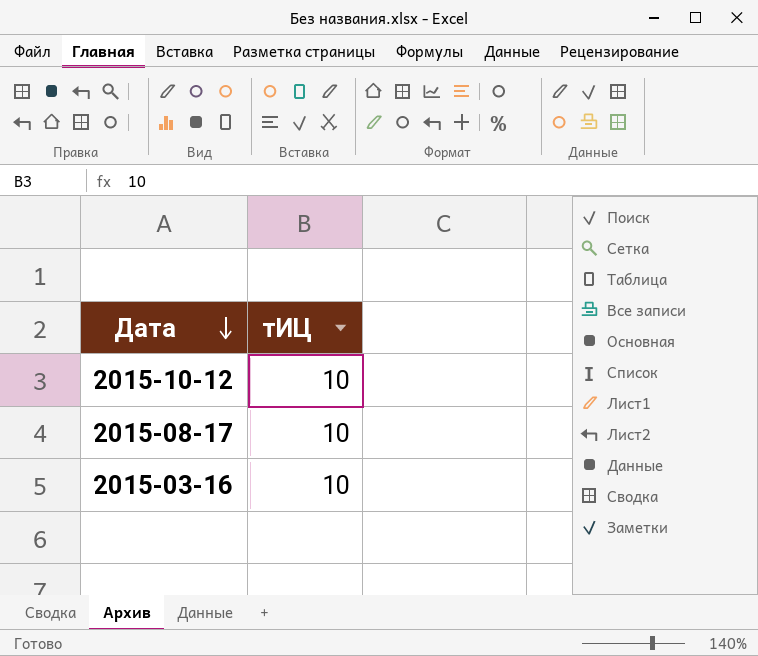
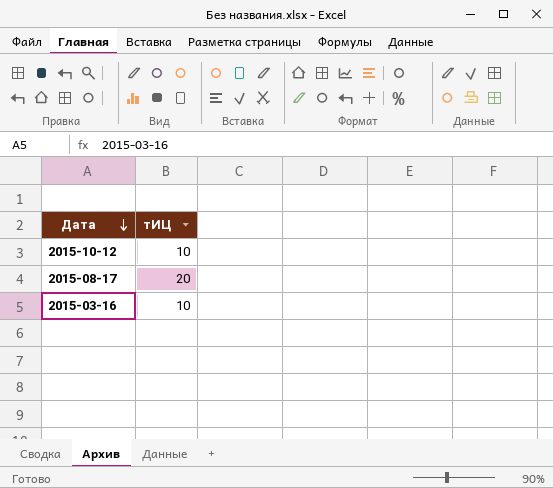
2015-08-17 | тИЦ: 10 -> 20

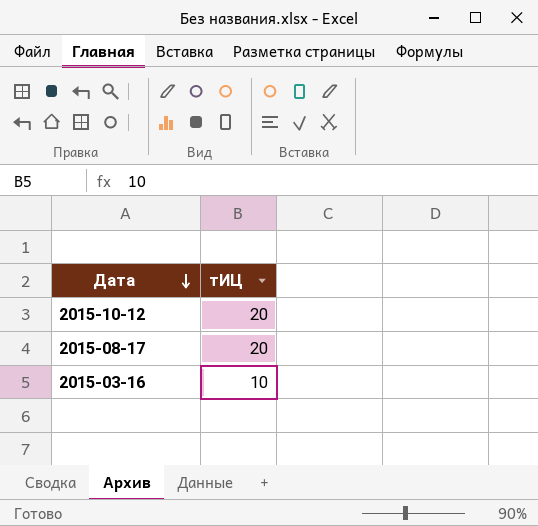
2015-10-12 | тИЦ: 10 -> 20

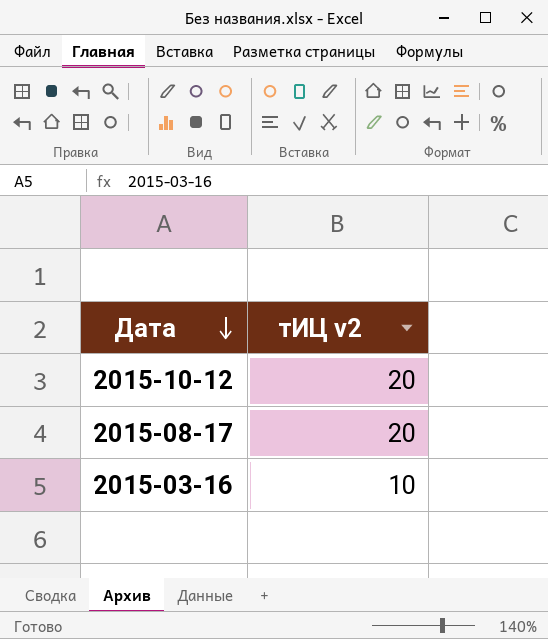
column name: тИЦ -> тИЦ v2

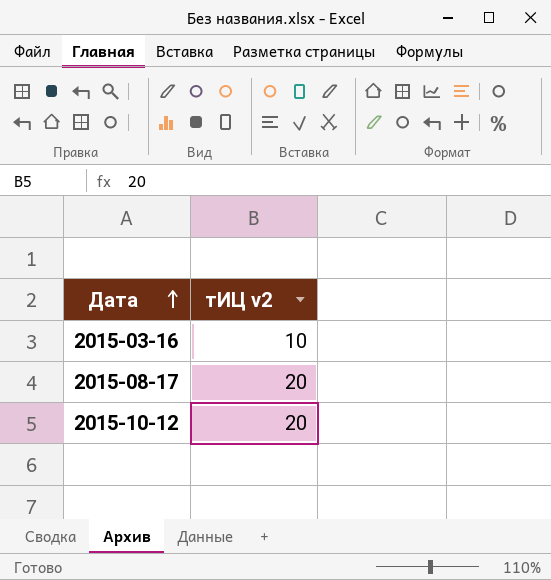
row order: Дата descending -> Дата ascending

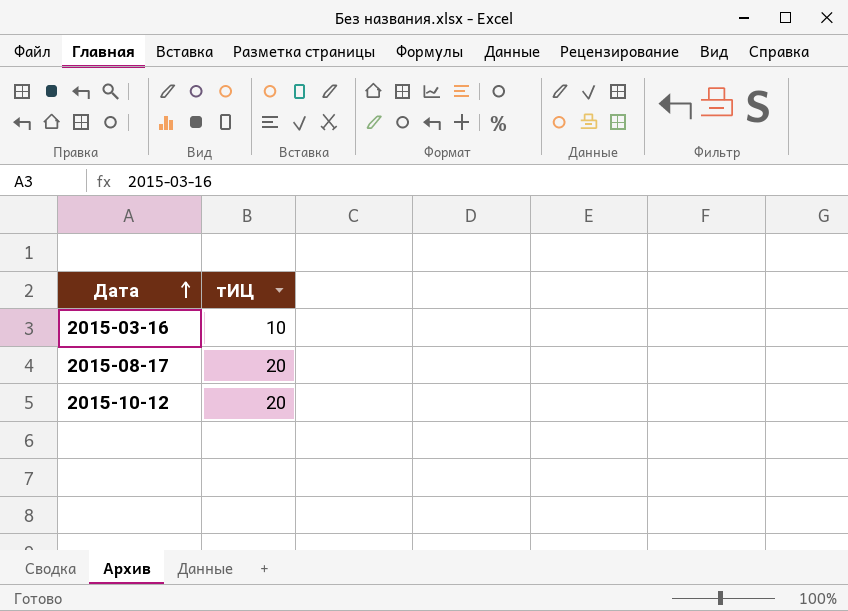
column name: тИЦ v2 -> тИЦ

